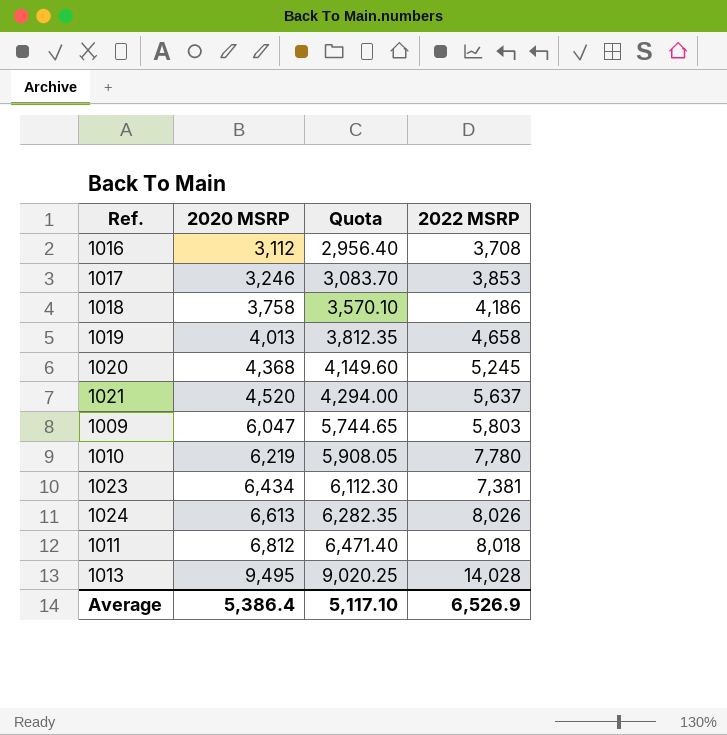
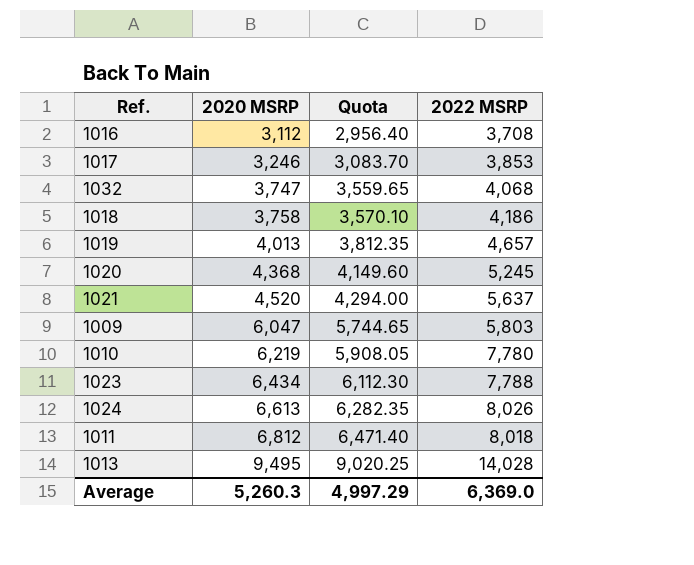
row 1032: none -> 3,747 | 3,559.65 | 4,068
1019 | 2022 MSRP: 4,658 -> 4,657
1023 | 2022 MSRP: 7,381 -> 7,788
Average | 2020 MSRP: 5,386.4 -> 5,260.3
Average | Quota: 5,117.10 -> 4,997.29
Average | 2022 MSRP: 6,526.9 -> 6,369.0

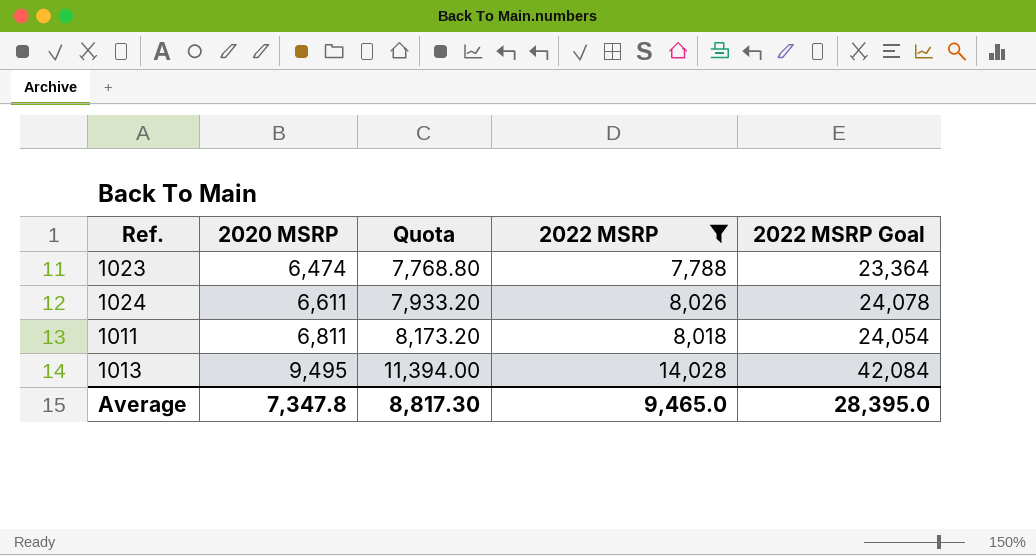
filter: none -> 2022 MSRP >= 7,788
column Quota | formula: [2020 MSRP] * 0.95 -> [2020 MSRP] * 1.2
column 2022 MSRP Goal | formula: none -> [2022 MSRP] * 3
1023 | 2020 MSRP: 6,434 -> 6,474
1024 | 2020 MSRP: 6,613 -> 6,611
1011 | 2020 MSRP: 6,812 -> 6,811
Average | 2020 MSRP: 5,260.3 -> 7,347.8
Average | Quota: 4,997.29 -> 8,817.30
Average | 2022 MSRP: 6,369.0 -> 9,465.0

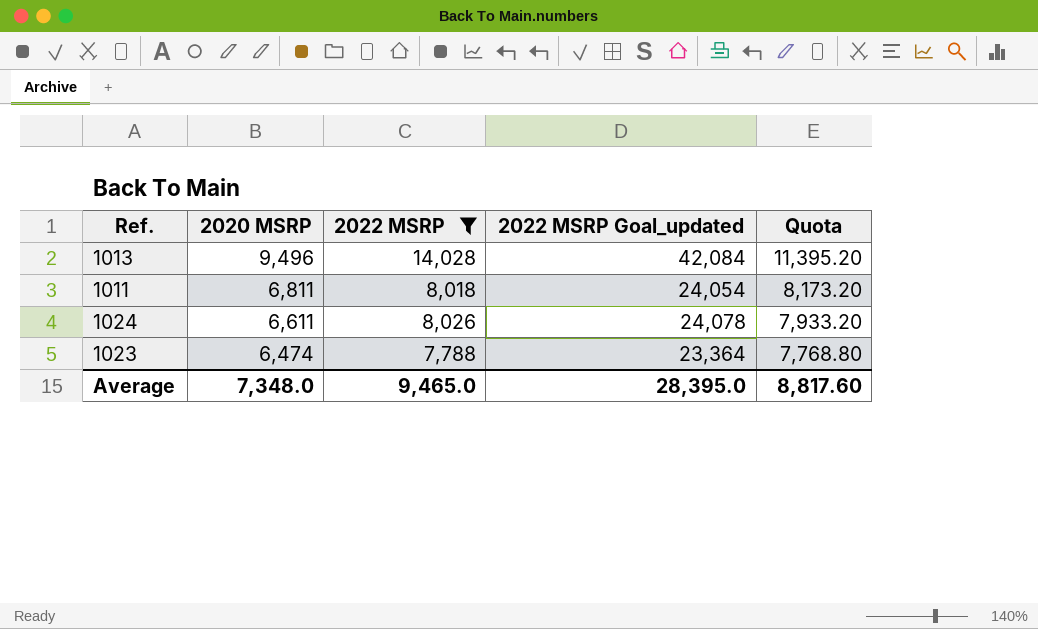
row order: 2020 MSRP ascending -> 2020 MSRP descending
column name: 2022 MSRP Goal -> 2022 MSRP Goal_updated
column Quota | position: 3 -> 5
1013 | 2020 MSRP: 9,495 -> 9,496
1013 | Quota: 11,394.00 -> 11,395.20
Average | 2020 MSRP: 7,347.8 -> 7,348.0
Average | Quota: 8,817.30 -> 8,817.60

